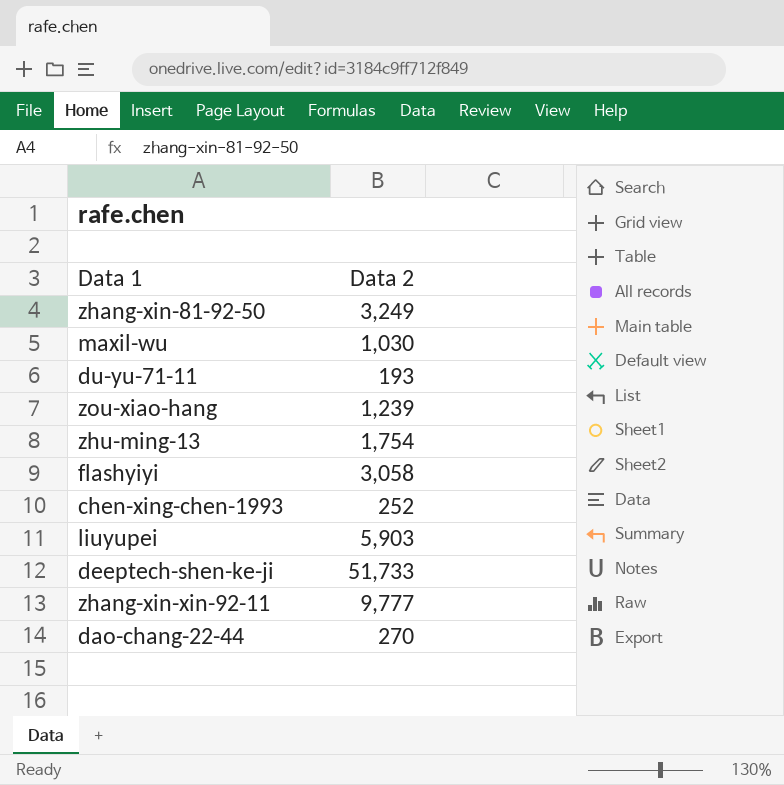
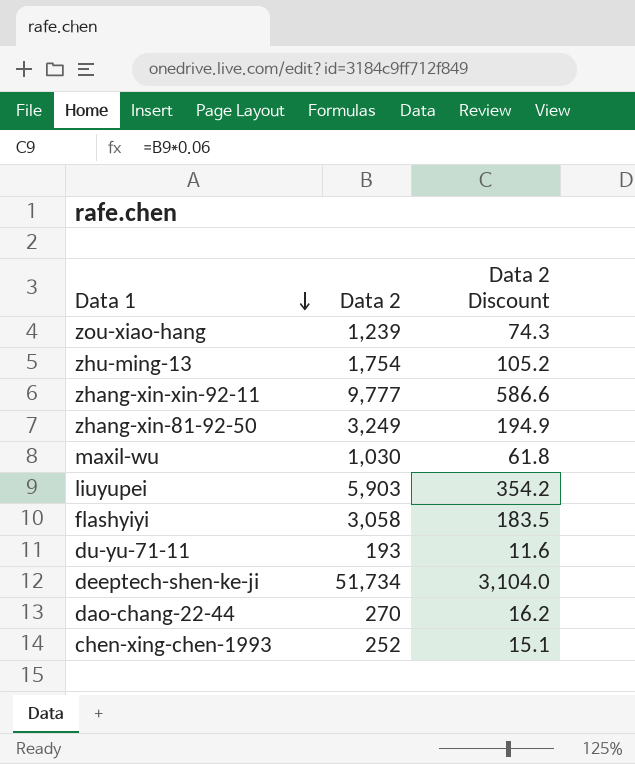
row order: none -> Data 1 descending
column Data 2 Discount | formula: none -> [Data 2] * 0.06
deeptech-shen-ke-ji | Data 2: 51,733 -> 51,734

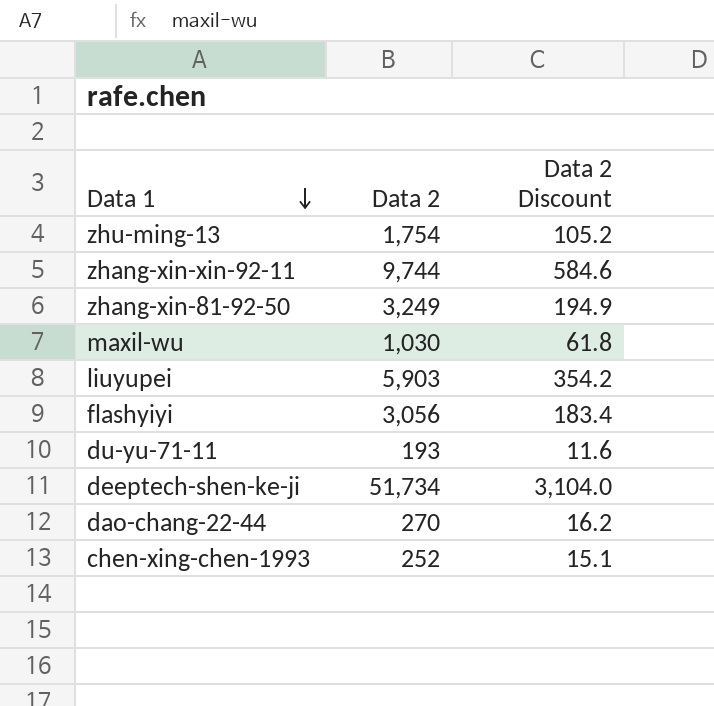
row zou-xiao-hang: 1,239 | 74.3 -> none
zhang-xin-xin-92-11 | Data 2: 9,777 -> 9,744
zhang-xin-xin-92-11 | Data 2 Discount: 586.6 -> 584.6
flashyiyi | Data 2: 3,058 -> 3,056
flashyiyi | Data 2 Discount: 183.5 -> 183.4

